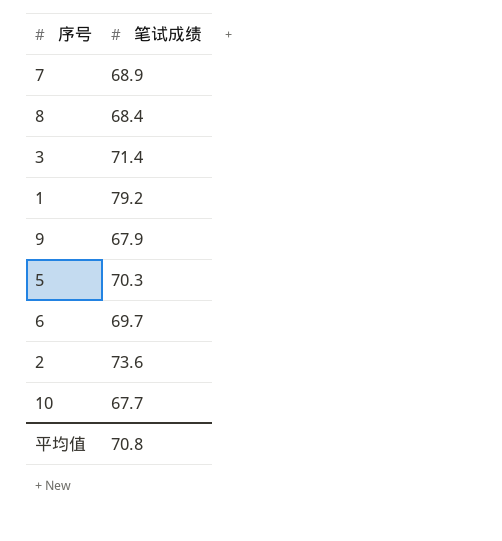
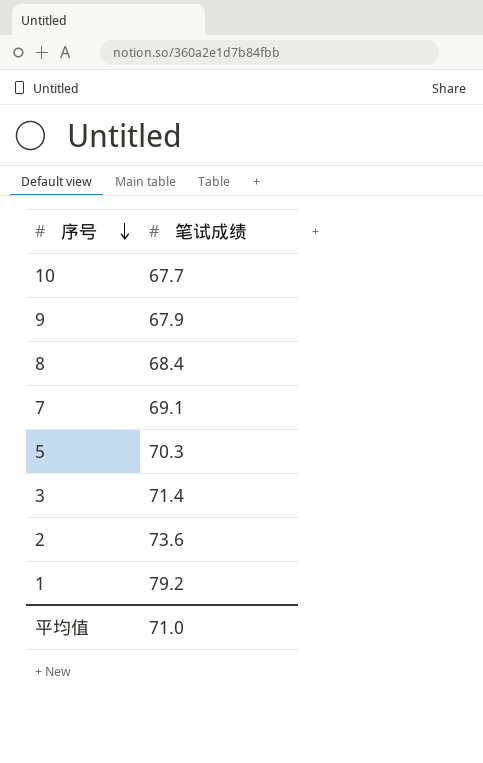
row order: none -> 序号 descending
row 6: 69.7 -> none
7 | 笔试成绩: 68.9 -> 69.1
平均值 | 笔试成绩: 70.8 -> 71.0

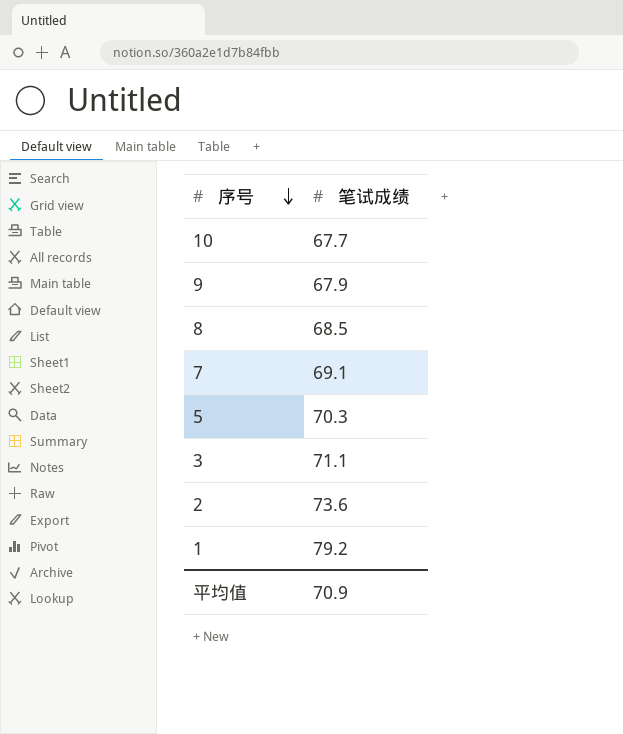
8 | 笔试成绩: 68.4 -> 68.5
3 | 笔试成绩: 71.4 -> 71.1
平均值 | 笔试成绩: 71.0 -> 70.9

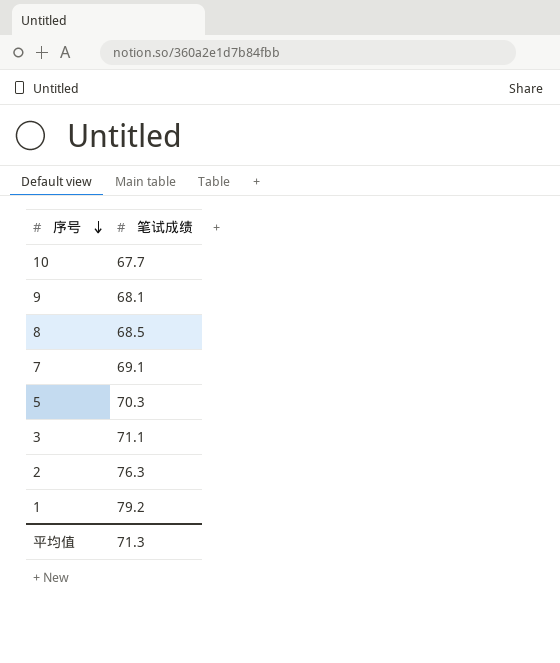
9 | 笔试成绩: 67.9 -> 68.1
2 | 笔试成绩: 73.6 -> 76.3
平均值 | 笔试成绩: 70.9 -> 71.3

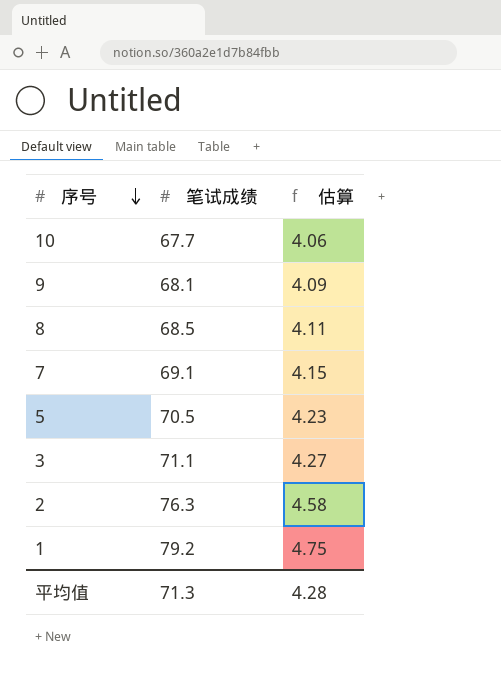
column 估算 | formula: none -> [笔试成绩] * 0.06
5 | 笔试成绩: 70.3 -> 70.5

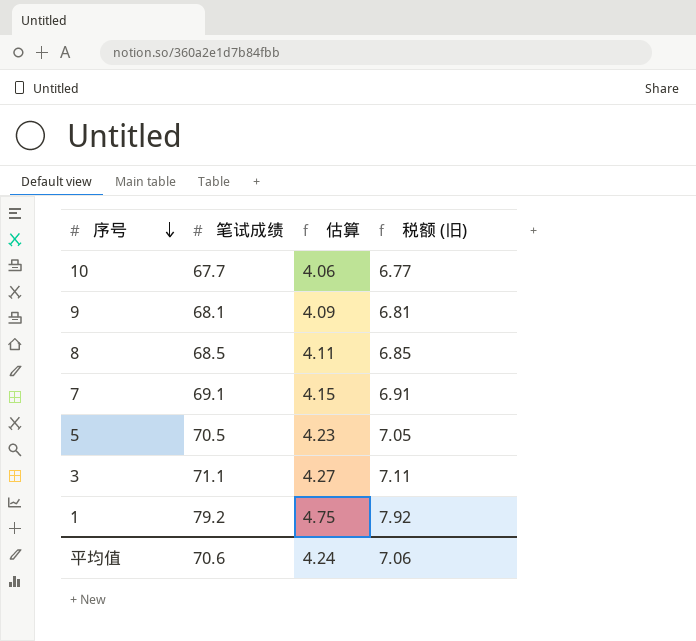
column 税额 (旧) | formula: none -> [笔试成绩] * 0.1
row 2: 76.3 | 4.58 -> none
平均值 | 笔试成绩: 71.3 -> 70.6
平均值 | 估算: 4.28 -> 4.24

